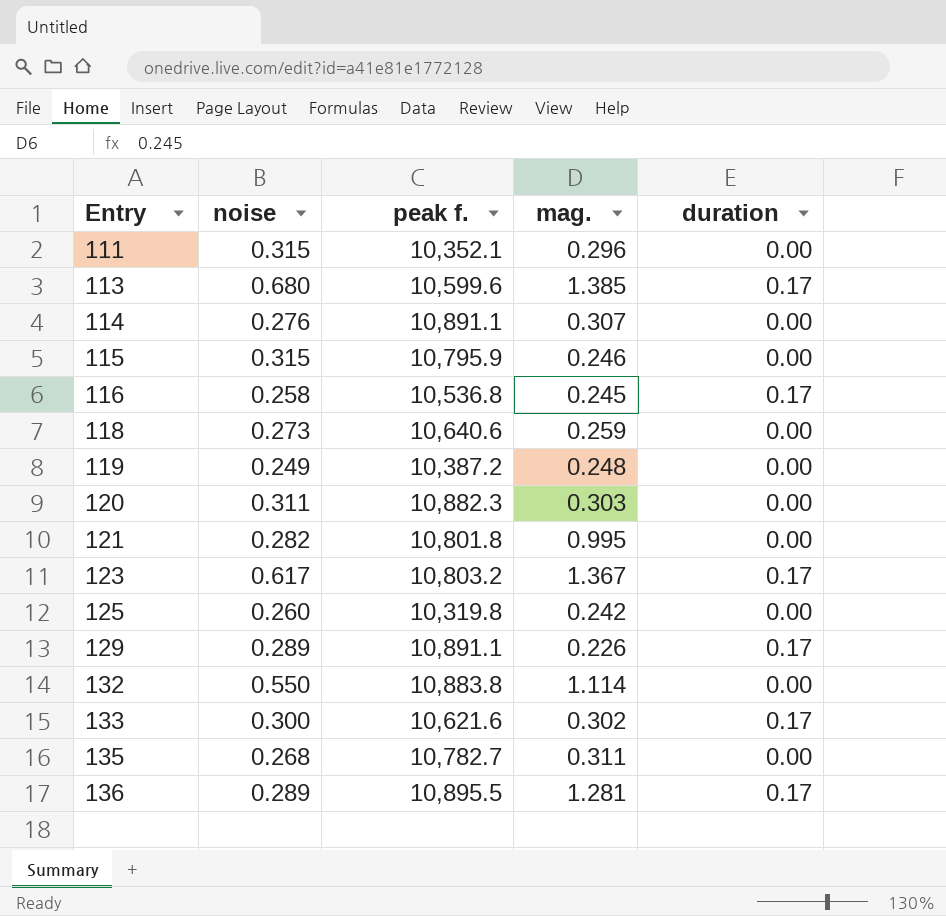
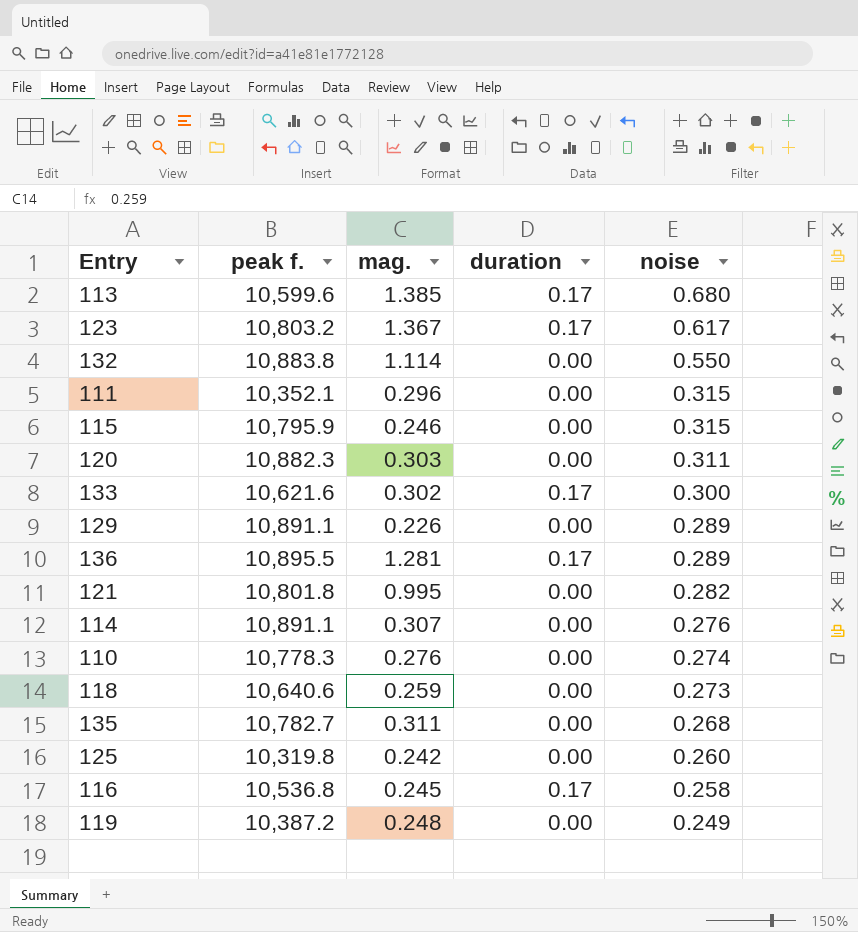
row order: Entry ascending -> noise descending
column noise | position: 2 -> 5
129 | duration: 0.17 -> 0.00
row 110: none -> 10,778.3 | 0.276 | 0.00 | 0.274

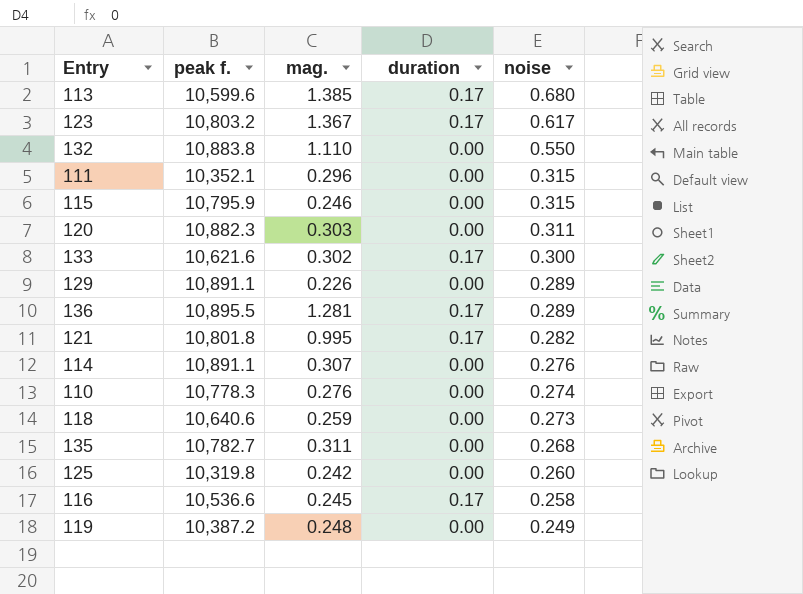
132 | mag.: 1.114 -> 1.110
121 | duration: 0.00 -> 0.17
116 | peak f.: 10,536.8 -> 10,536.6

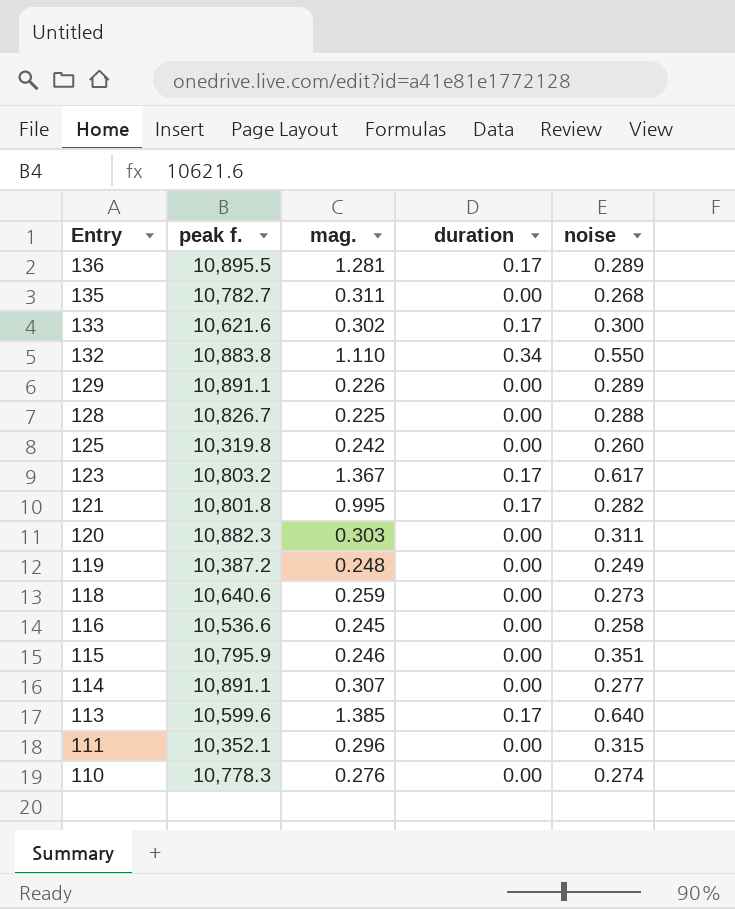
row order: noise descending -> Entry descending
132 | duration: 0.00 -> 0.34
row 128: none -> 10,826.7 | 0.225 | 0.00 | 0.288
116 | duration: 0.17 -> 0.00
115 | noise: 0.315 -> 0.351
114 | noise: 0.276 -> 0.277
113 | noise: 0.680 -> 0.640

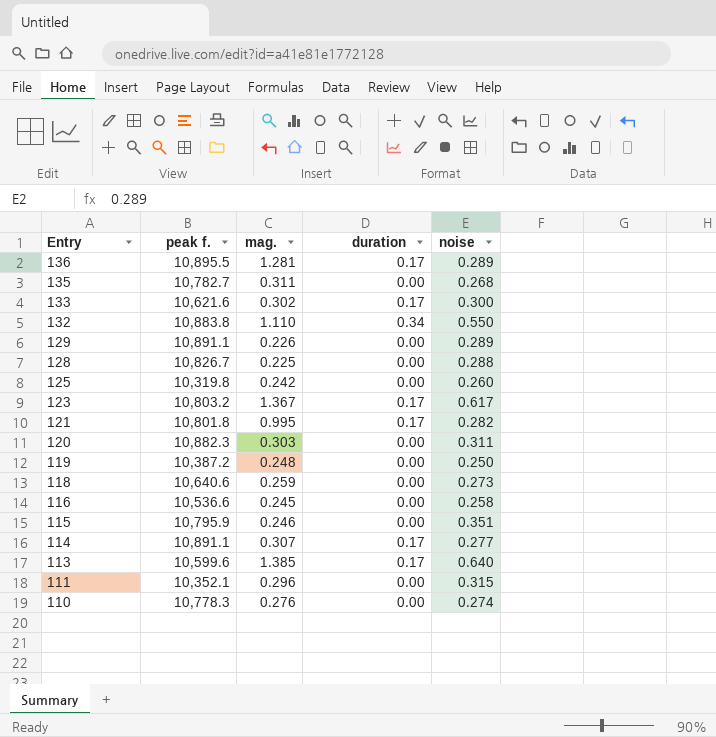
119 | noise: 0.249 -> 0.250
114 | duration: 0.00 -> 0.17

